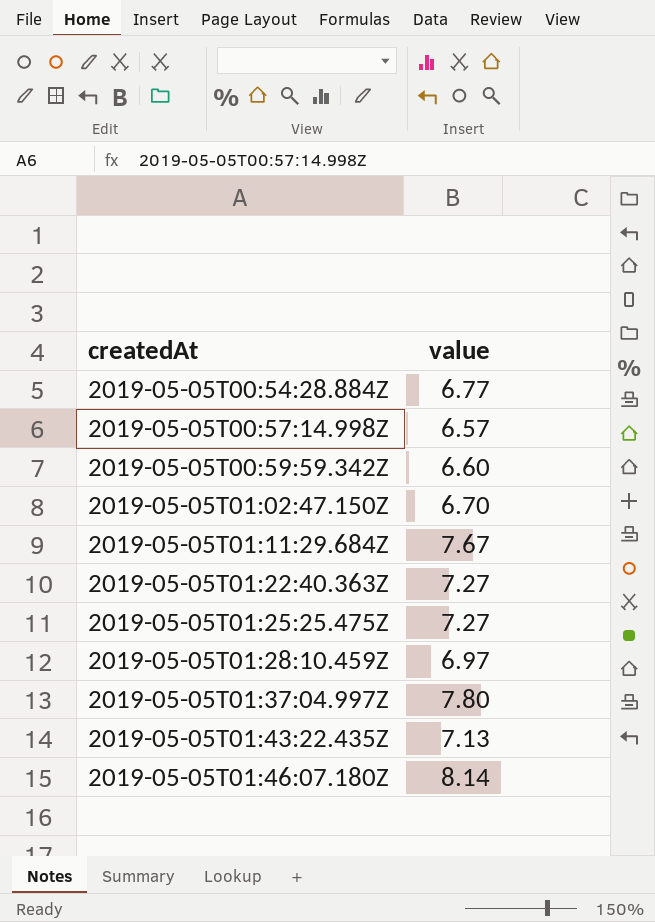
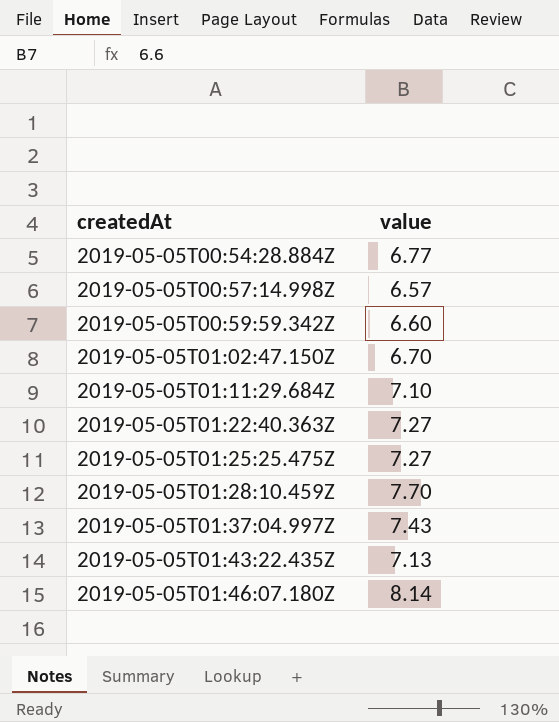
2019-05-05T01:11:29.684Z | value: 7.67 -> 7.10
2019-05-05T01:28:10.459Z | value: 6.97 -> 7.70
2019-05-05T01:37:04.997Z | value: 7.80 -> 7.43

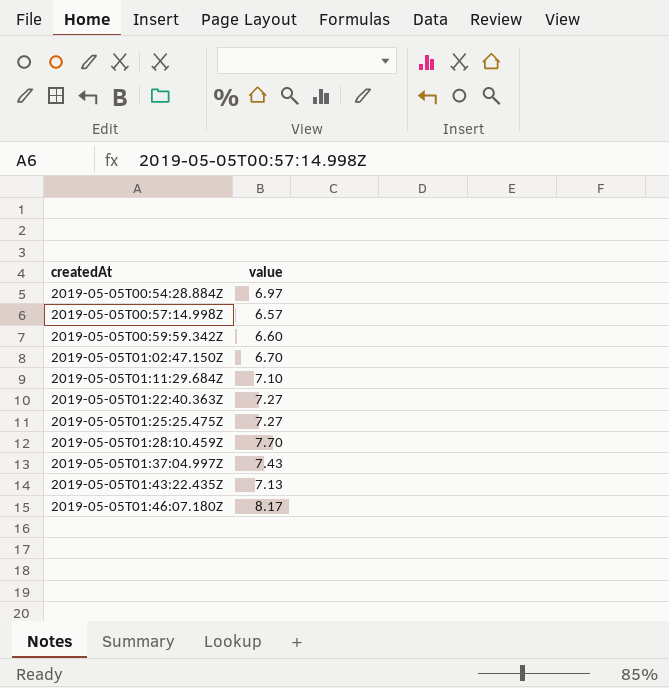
2019-05-05T00:54:28.884Z | value: 6.77 -> 6.97
2019-05-05T01:46:07.180Z | value: 8.14 -> 8.17

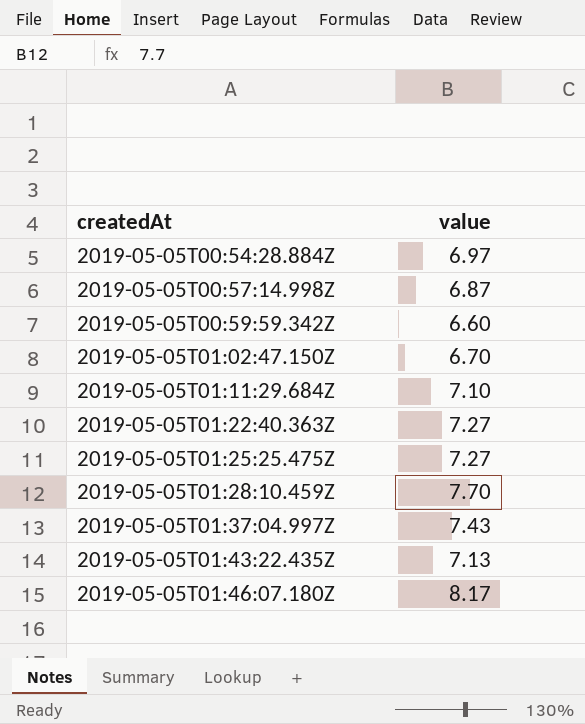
2019-05-05T00:57:14.998Z | value: 6.57 -> 6.87

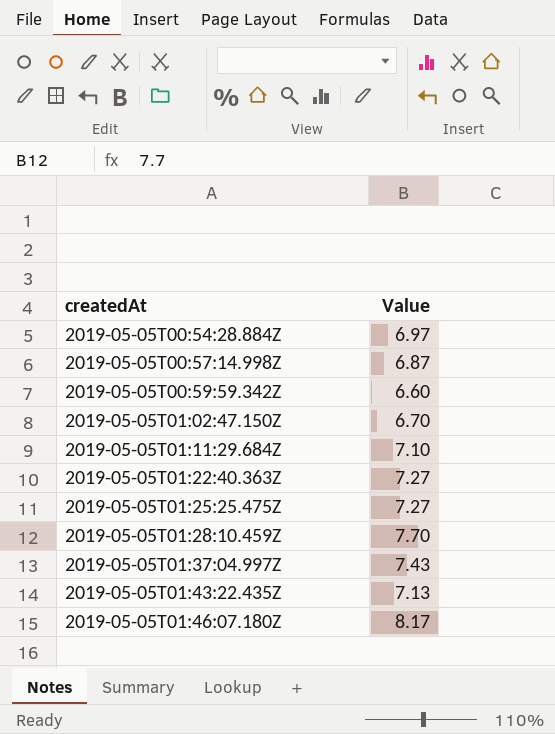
column name: value -> Value

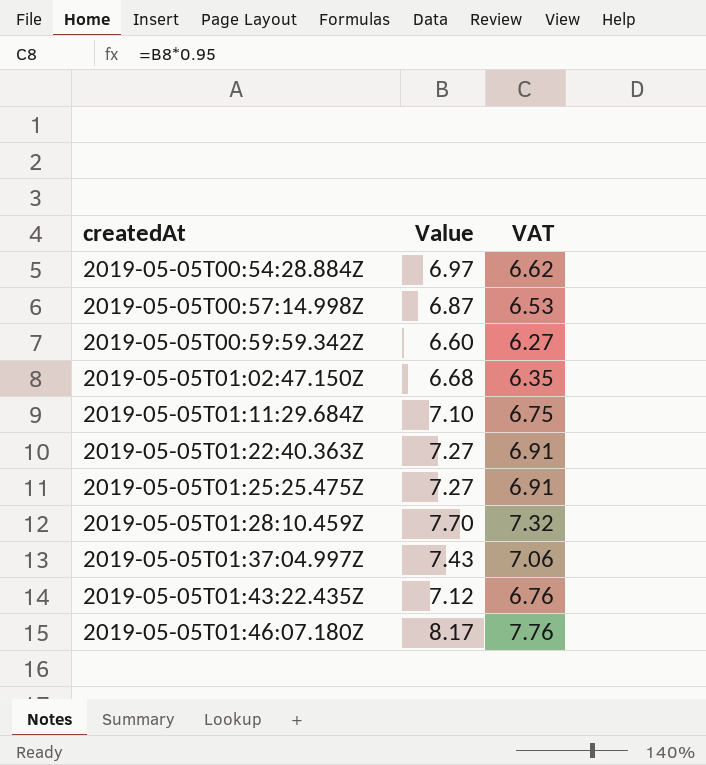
column VAT | formula: none -> [Value] * 0.95
2019-05-05T01:02:47.150Z | Value: 6.70 -> 6.68
2019-05-05T01:43:22.435Z | Value: 7.13 -> 7.12

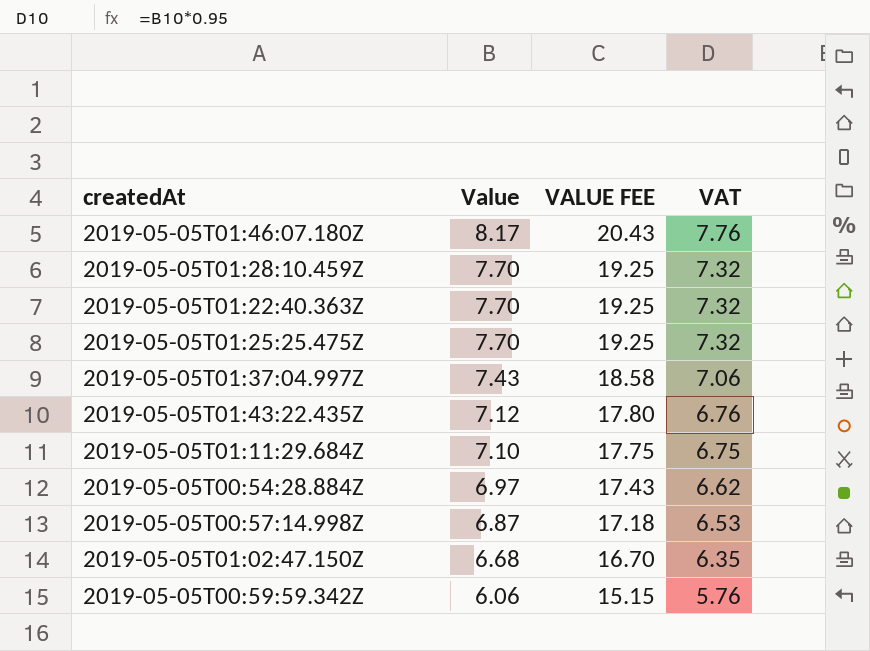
row order: createdAt ascending -> Value descending
column VALUE FEE | formula: none -> [Value] * 2.5
2019-05-05T01:22:40.363Z | Value: 7.27 -> 7.70
2019-05-05T01:22:40.363Z | VAT: 6.91 -> 7.32
2019-05-05T01:25:25.475Z | Value: 7.27 -> 7.70
2019-05-05T01:25:25.475Z | VAT: 6.91 -> 7.32
2019-05-05T00:59:59.342Z | Value: 6.60 -> 6.06
2019-05-05T00:59:59.342Z | VAT: 6.27 -> 5.76

